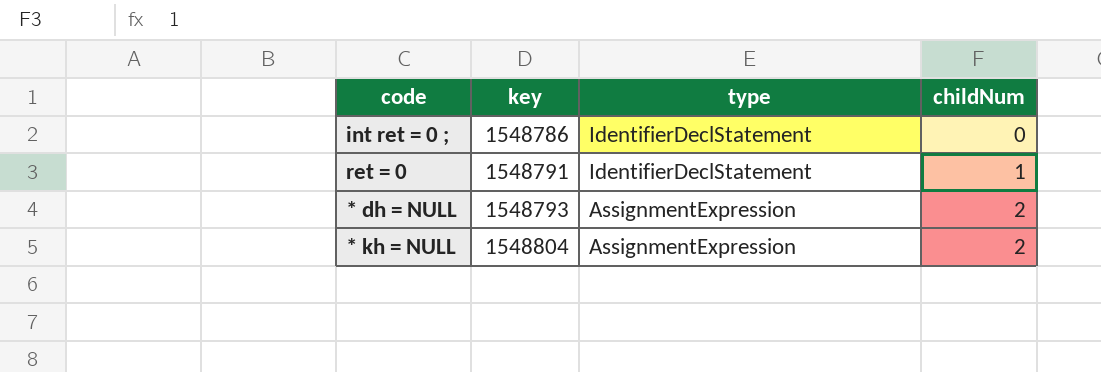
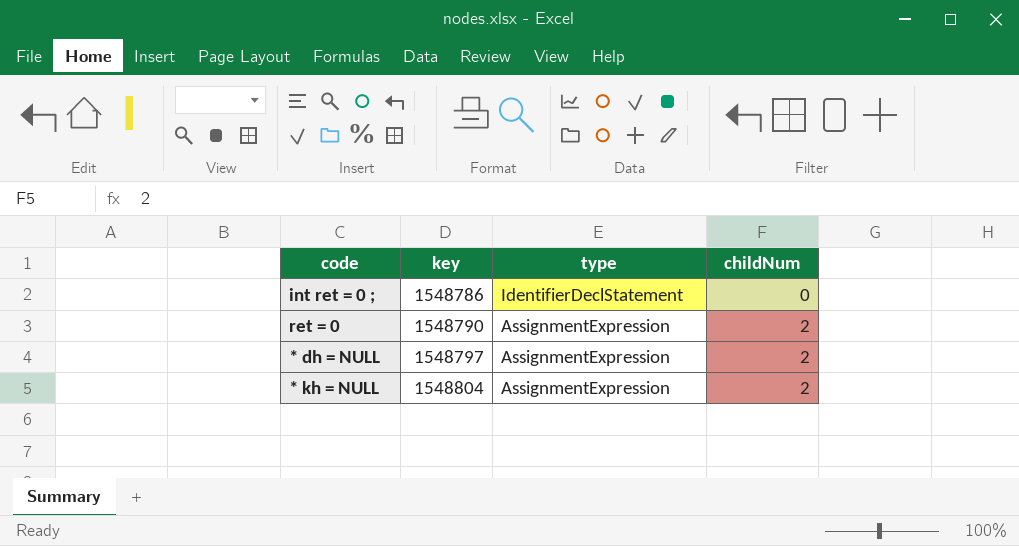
ret = 0 | key: 1548791 -> 1548790
ret = 0 | type: IdentifierDeclStatement -> AssignmentExpression
ret = 0 | childNum: 1 -> 2
* dh = NULL | key: 1548793 -> 1548797

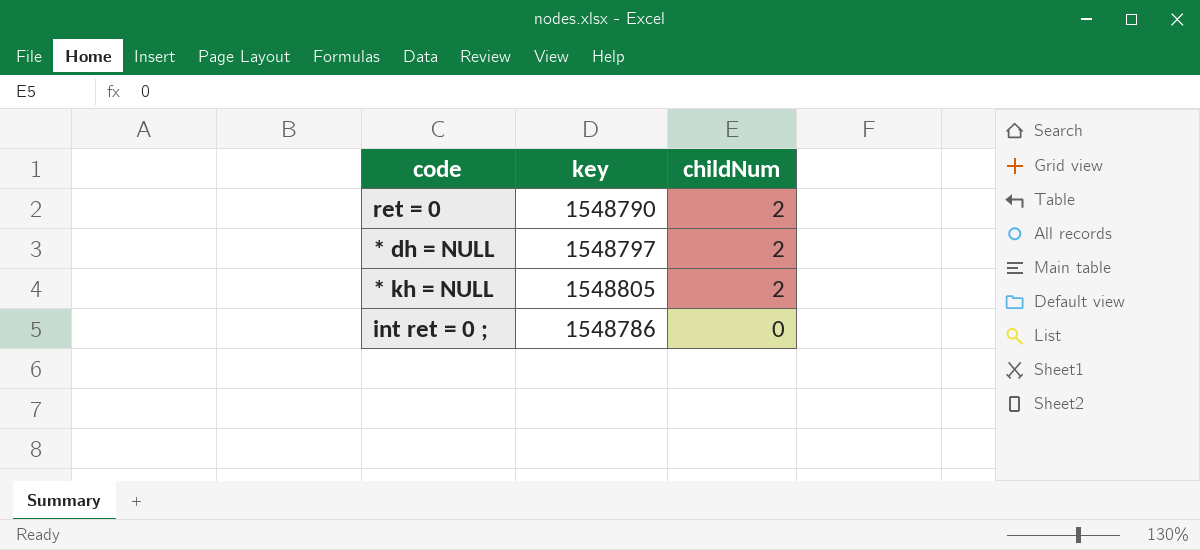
row order: key ascending -> childNum descending
column type | position: 3 -> none
* kh = NULL | key: 1548804 -> 1548805

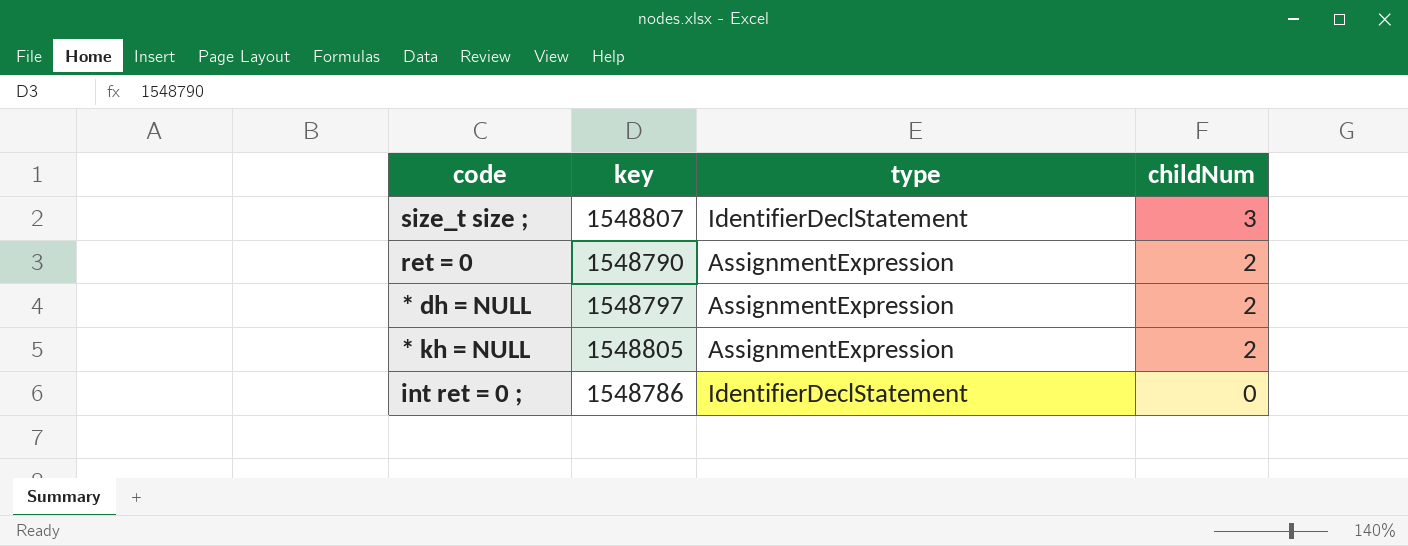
column type | position: none -> 3
row size_t size ;: none -> 1548807 | IdentifierDeclStatement | 3

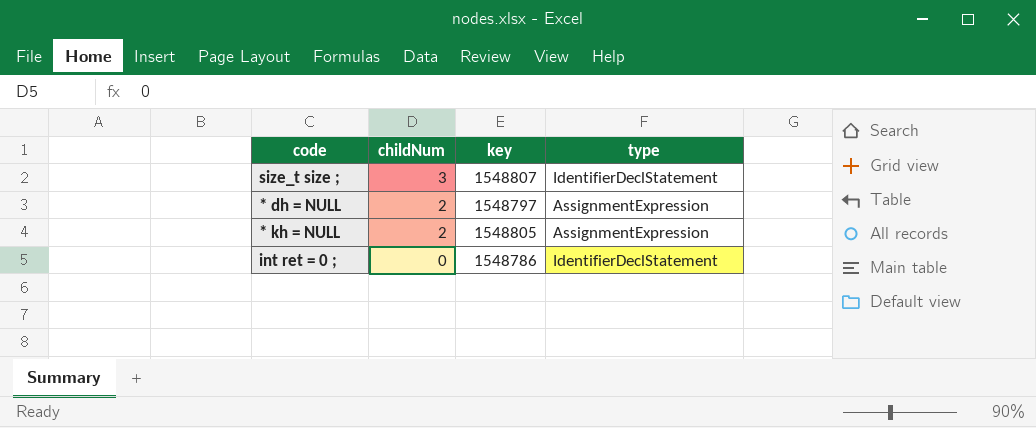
column childNum | position: 4 -> 2
row ret = 0: 1548790 | AssignmentExpression | 2 -> none

